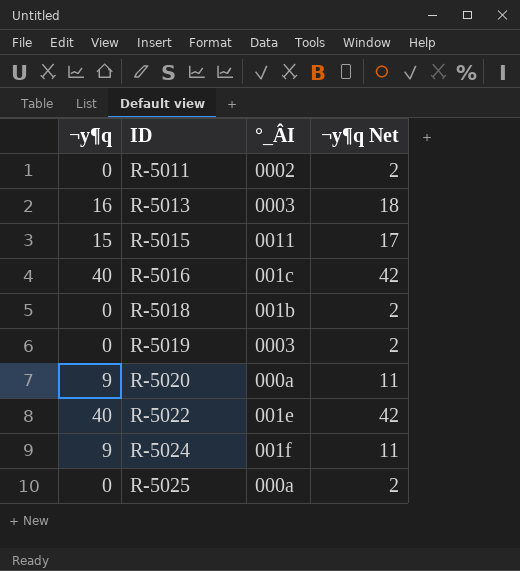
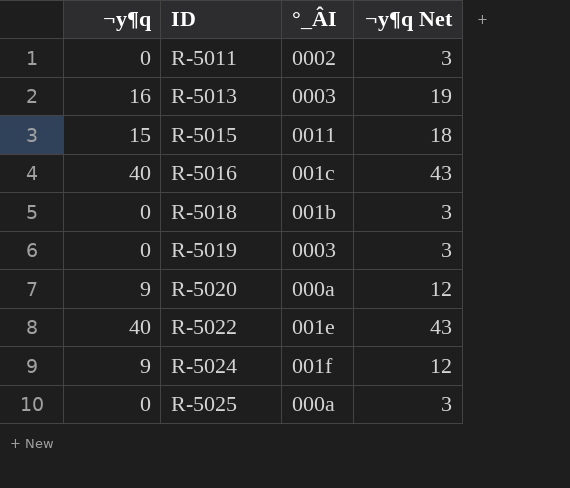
column ¬y¶q Net | formula: [¬y¶q] + 2 -> [¬y¶q] + 3

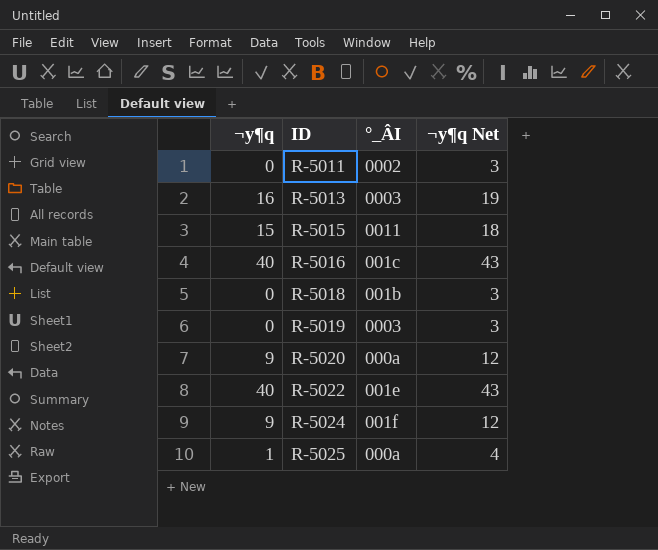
R-5025 | ¬y¶q: 0 -> 1
R-5025 | ¬y¶q Net: 3 -> 4

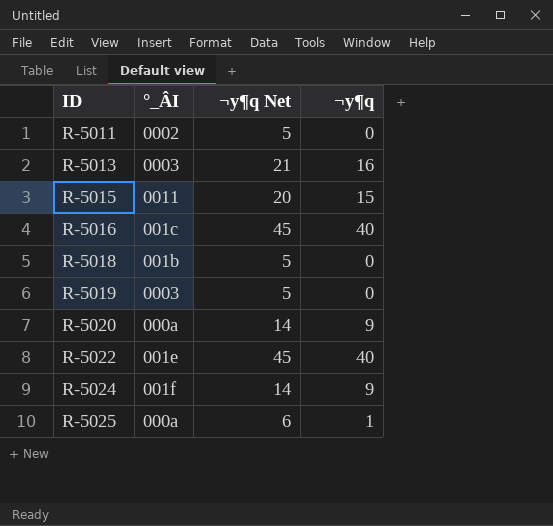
column ¬y¶q Net | formula: [¬y¶q] + 3 -> [¬y¶q] + 5
column ¬y¶q | position: 1 -> 4

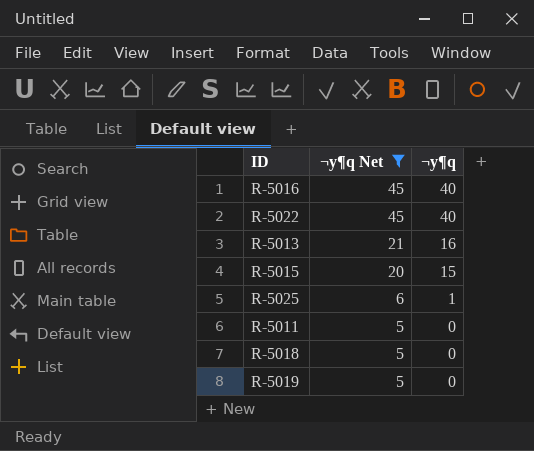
filter: none -> ¬y¶q Net != 14
row order: ID ascending -> ¬y¶q Net descending
column °_ÂI | position: 2 -> none

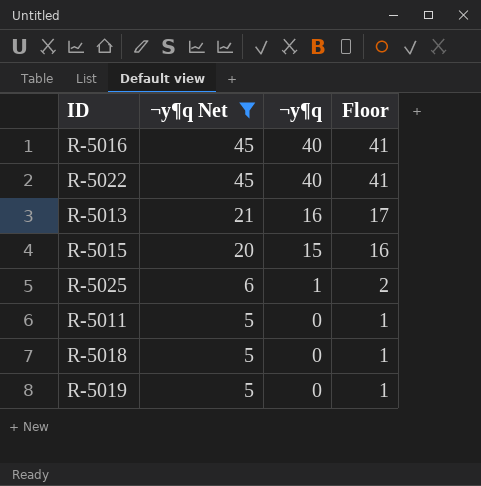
column Floor | formula: none -> [¬y¶q] + 1

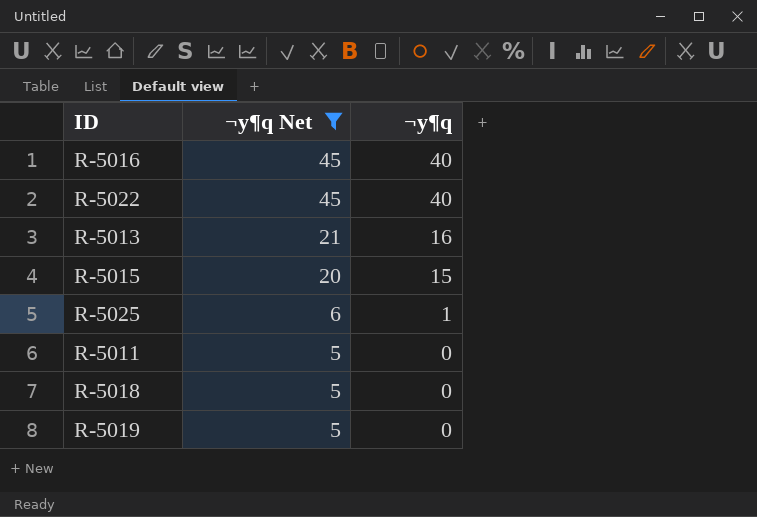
column Floor | formula: [¬y¶q] + 1 -> none

